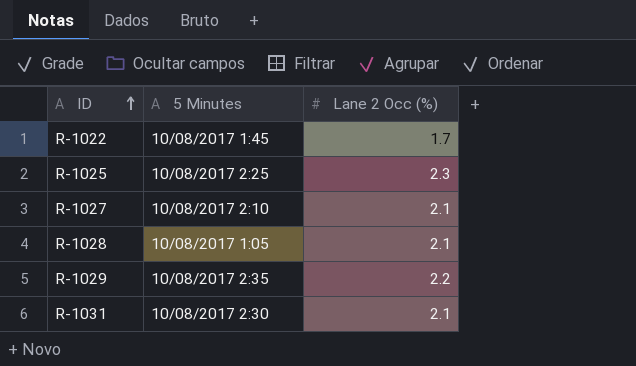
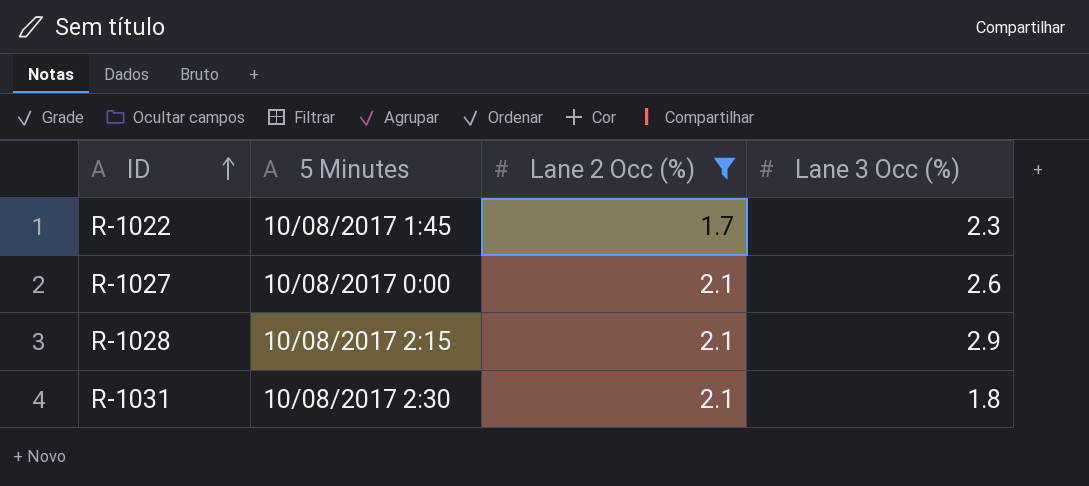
filter: none -> Lane 2 Occ (%) <= 2.1
column Lane 3 Occ (%) | position: none -> 4
R-1027 | 5 Minutes: 10/08/2017 2:10 -> 10/08/2017 0:00
R-1028 | 5 Minutes: 10/08/2017 1:05 -> 10/08/2017 2:15

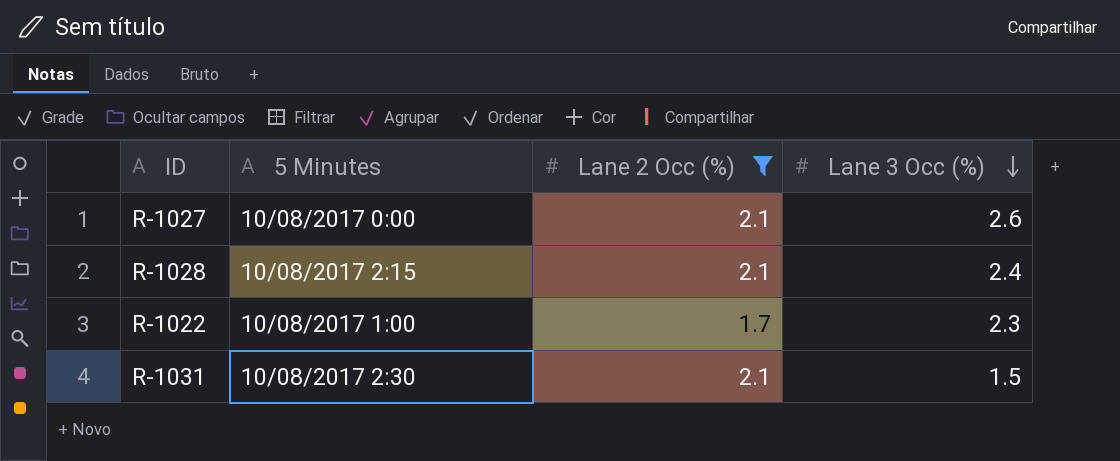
row order: ID ascending -> Lane 3 Occ (%) descending
R-1028 | Lane 3 Occ (%): 2.9 -> 2.4
R-1022 | 5 Minutes: 10/08/2017 1:45 -> 10/08/2017 1:00
R-1031 | Lane 3 Occ (%): 1.8 -> 1.5

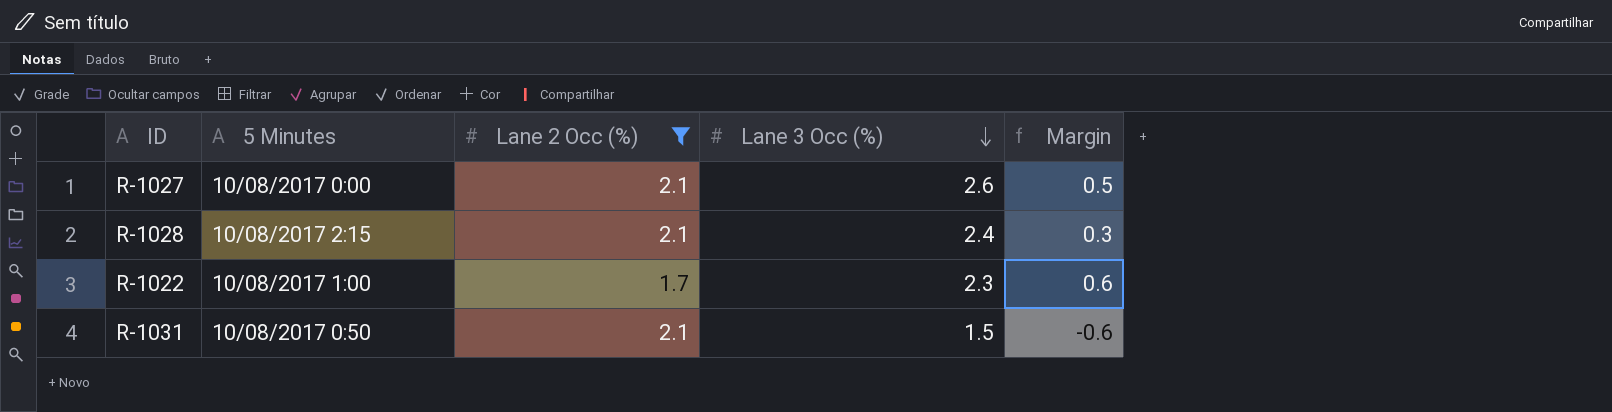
column Margin | formula: none -> [Lane 3 Occ (%)] - [Lane 2 Occ (%)]
R-1031 | 5 Minutes: 10/08/2017 2:30 -> 10/08/2017 0:50

